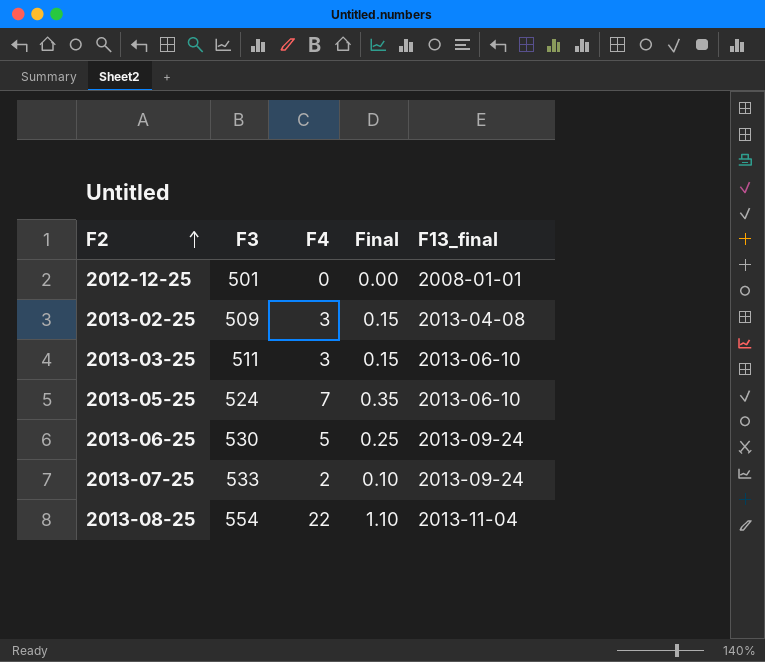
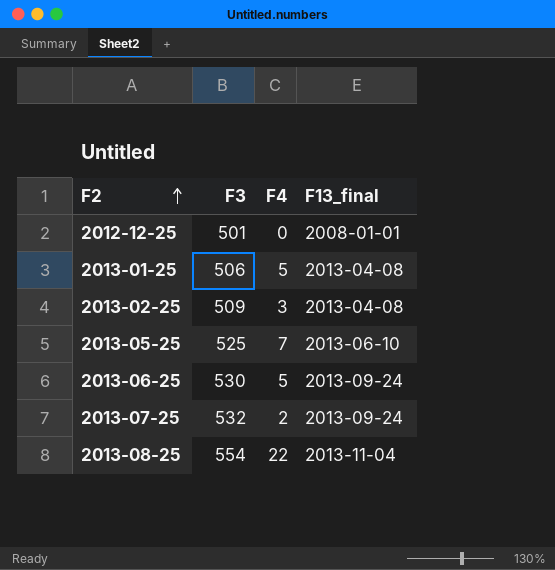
column Final | formula: [F4] * 0.05 -> none
row 2013-03-25: 511 | 3 | 0.15 | 2013-06-10 -> none
row 2013-01-25: none -> 506 | 5 | 2013-04-08
2013-05-25 | F3: 524 -> 525
2013-07-25 | F3: 533 -> 532

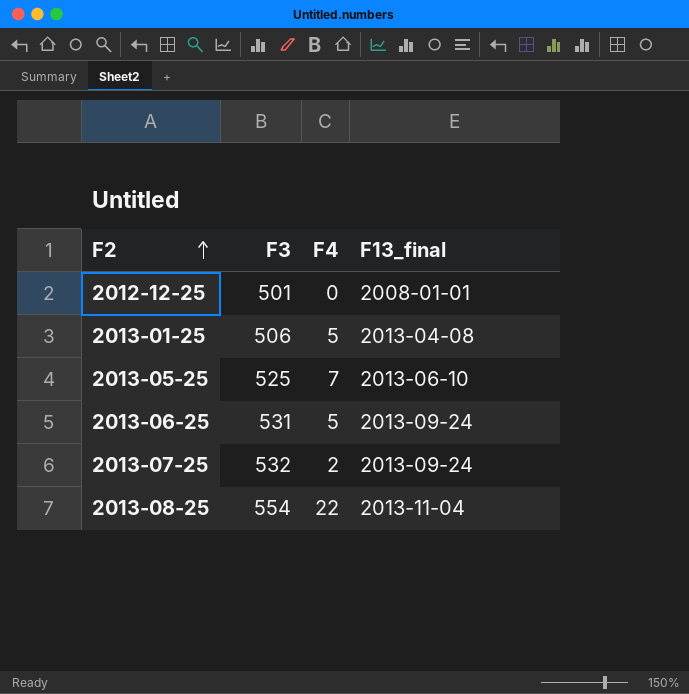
row 2013-02-25: 509 | 3 | 2013-04-08 -> none
2013-06-25 | F3: 530 -> 531

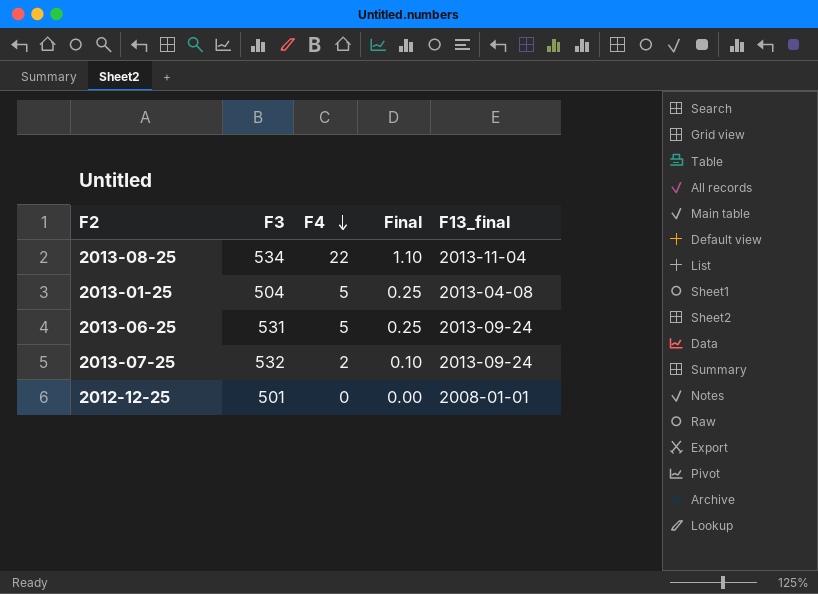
row order: F2 ascending -> F4 descending
column Final | formula: none -> [F4] * 0.05
row 2013-05-25: 525 | 7 | 2013-06-10 -> none
2013-08-25 | F3: 554 -> 534
2013-01-25 | F3: 506 -> 504

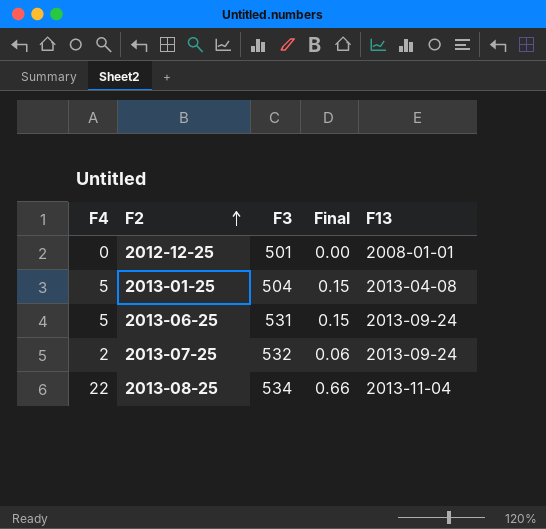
row order: F4 descending -> F2 ascending
column F4 | position: 3 -> 1
column Final | formula: [F4] * 0.05 -> [F4] * 0.03
column name: F13_final -> F13

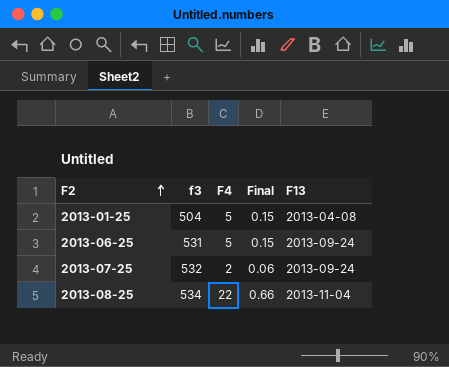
column name: F3 -> f3
column F4 | position: 1 -> 3
row 2012-12-25: 0 | 501 | 0.00 | 2008-01-01 -> none

